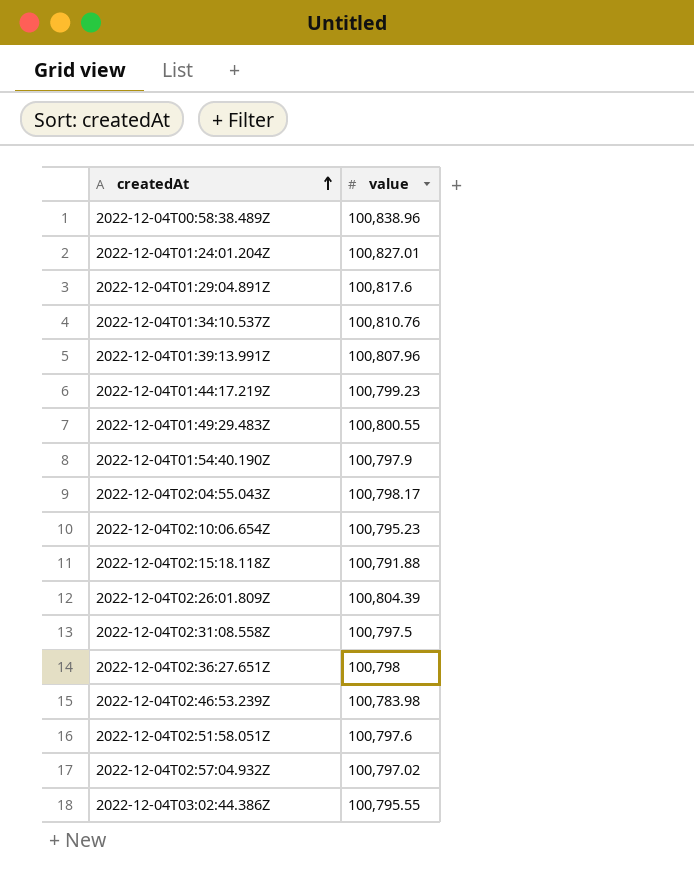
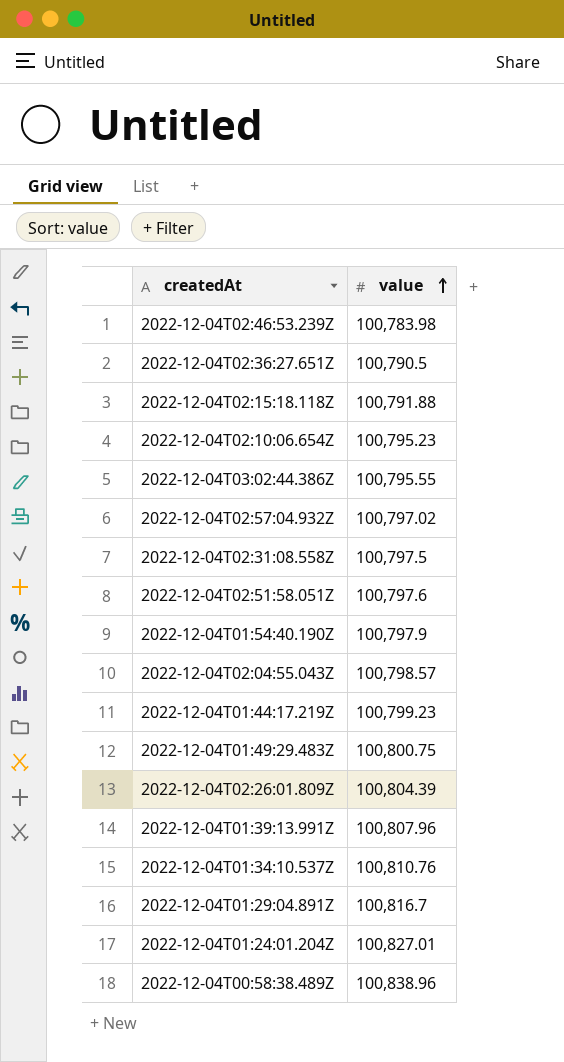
row order: createdAt ascending -> value ascending
2022-12-04T02:36:27.651Z | value: 100,798 -> 100,790.5
2022-12-04T02:04:55.043Z | value: 100,798.17 -> 100,798.57
2022-12-04T01:49:29.483Z | value: 100,800.55 -> 100,800.75
2022-12-04T01:29:04.891Z | value: 100,817.6 -> 100,816.7

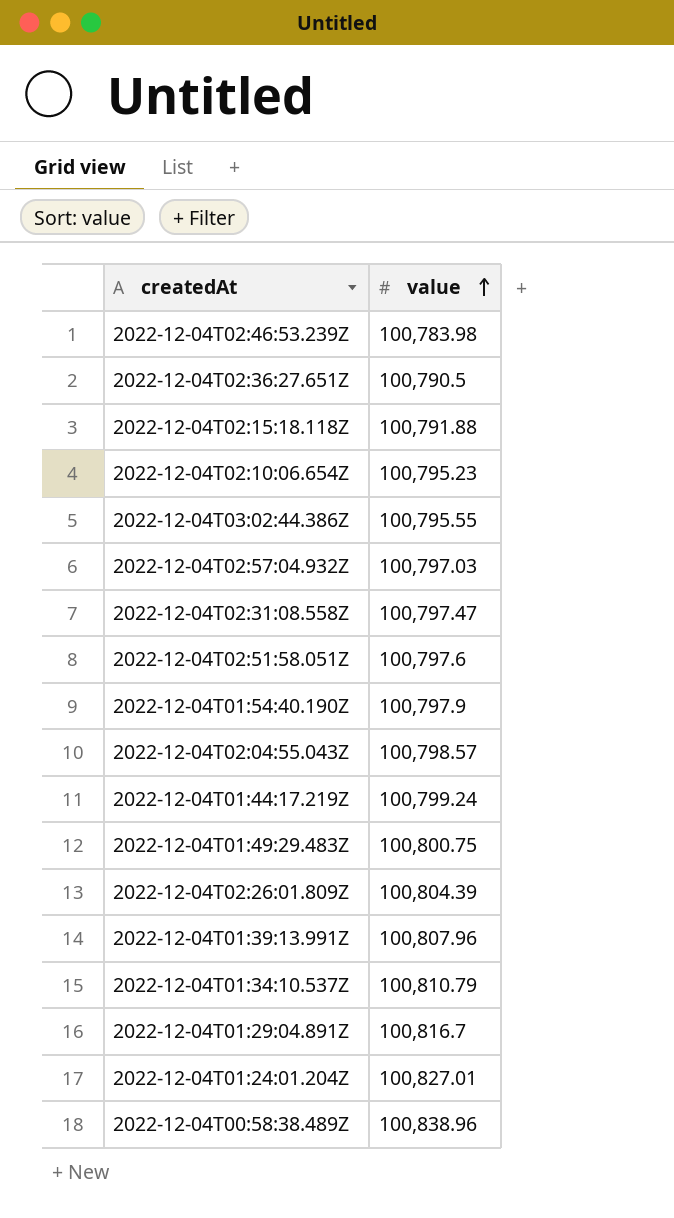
2022-12-04T02:57:04.932Z | value: 100,797.02 -> 100,797.03
2022-12-04T02:31:08.558Z | value: 100,797.5 -> 100,797.47
2022-12-04T01:44:17.219Z | value: 100,799.23 -> 100,799.24
2022-12-04T01:34:10.537Z | value: 100,810.76 -> 100,810.79

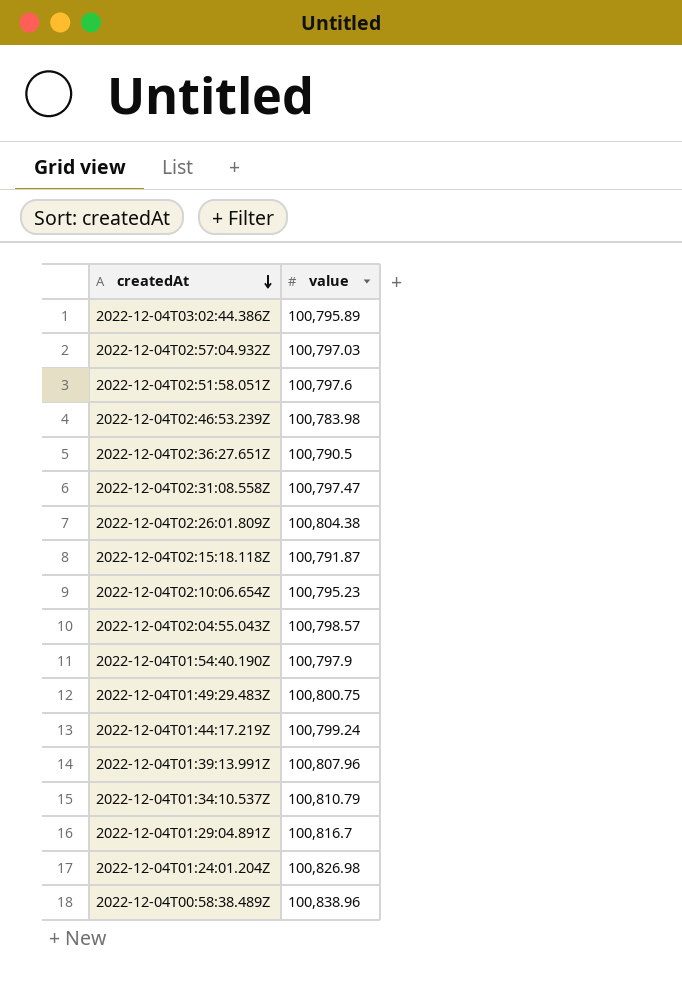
row order: value ascending -> createdAt descending
2022-12-04T03:02:44.386Z | value: 100,795.55 -> 100,795.89
2022-12-04T02:26:01.809Z | value: 100,804.39 -> 100,804.38
2022-12-04T02:15:18.118Z | value: 100,791.88 -> 100,791.87
2022-12-04T01:24:01.204Z | value: 100,827.01 -> 100,826.98

